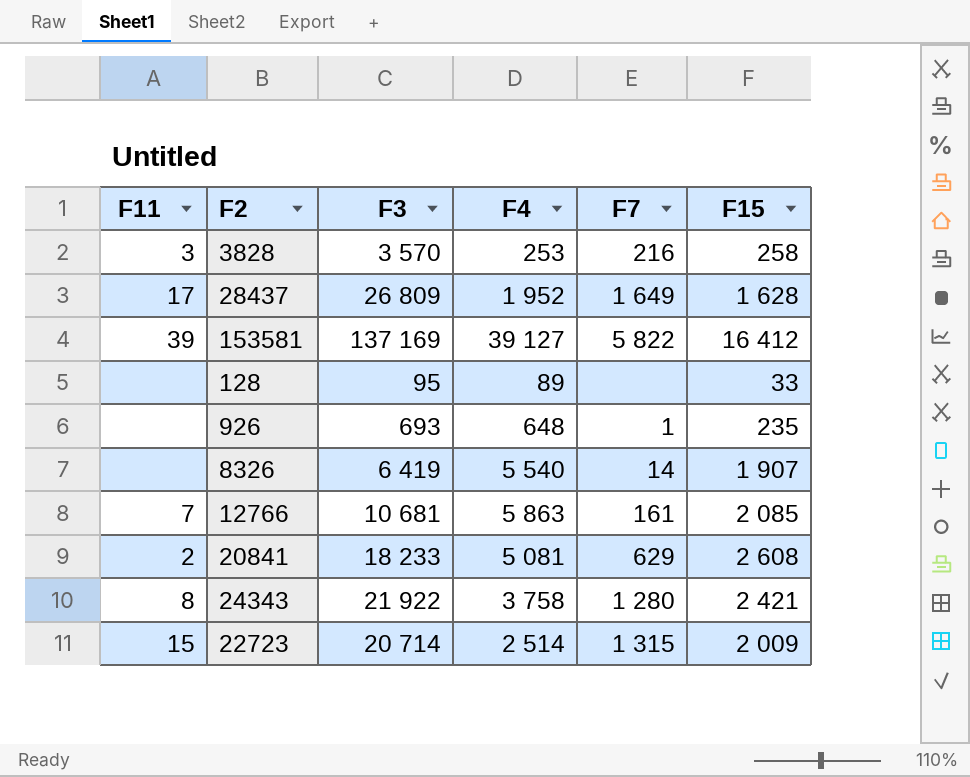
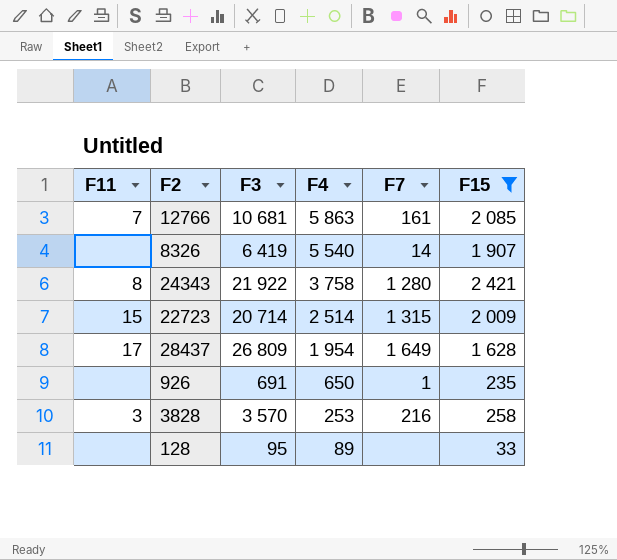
filter: none -> F15 <= 2 421
row order: none -> F4 descending
28437 | F4: 1 952 -> 1 954
926 | F3: 693 -> 691
926 | F4: 648 -> 650

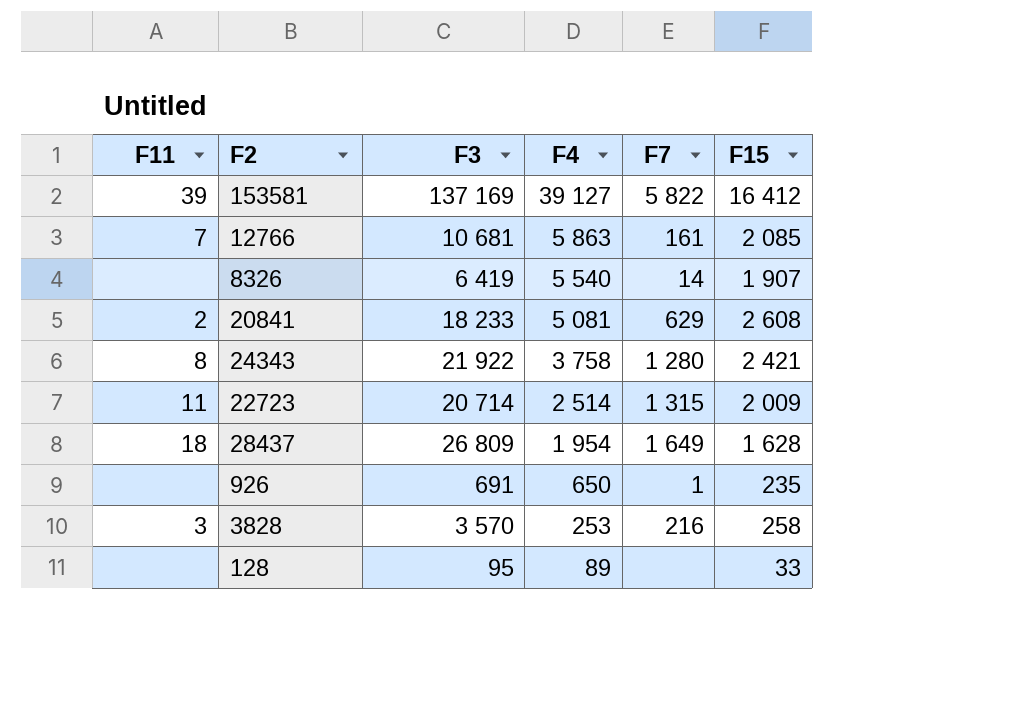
filter: F15 <= 2 421 -> none
22723 | F11: 15 -> 11
28437 | F11: 17 -> 18

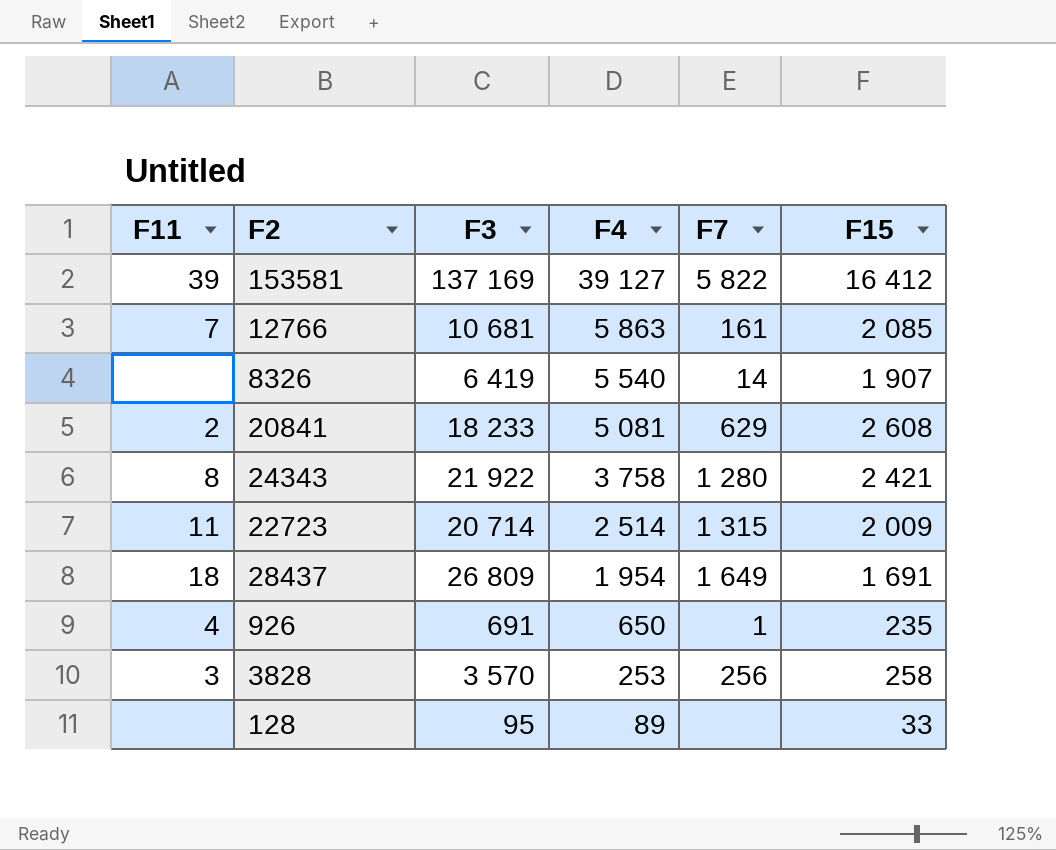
28437 | F15: 1 628 -> 1 691
926 | F11: none -> 4
3828 | F7: 216 -> 256

